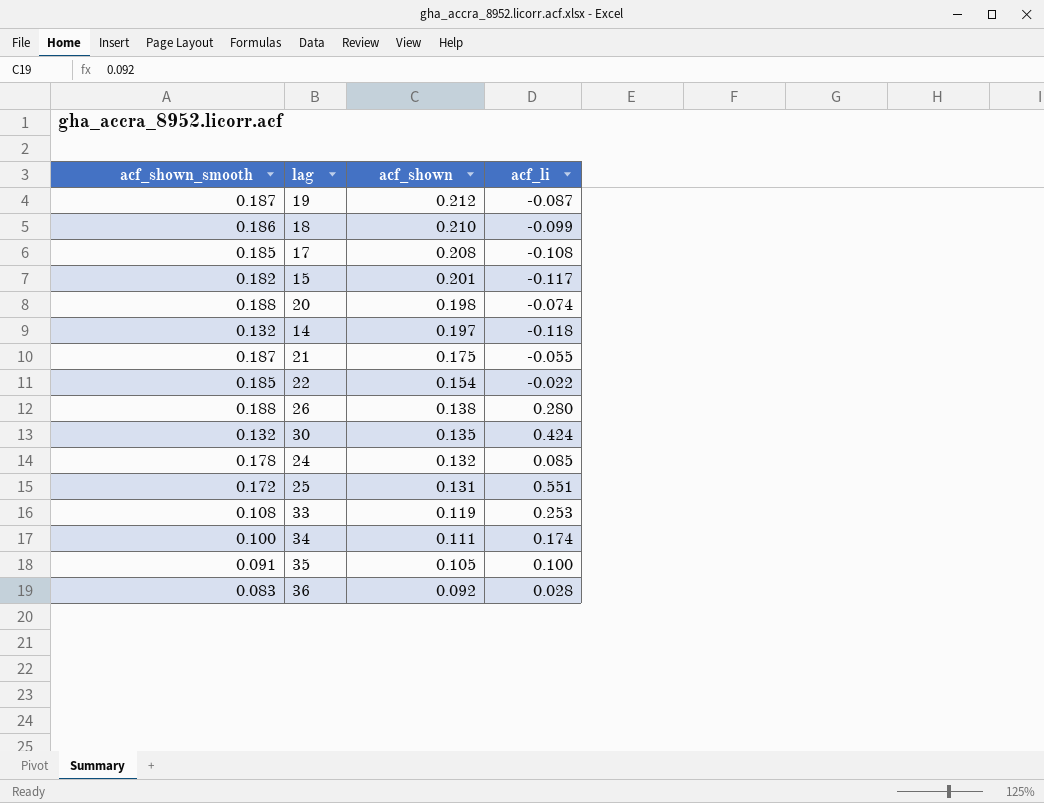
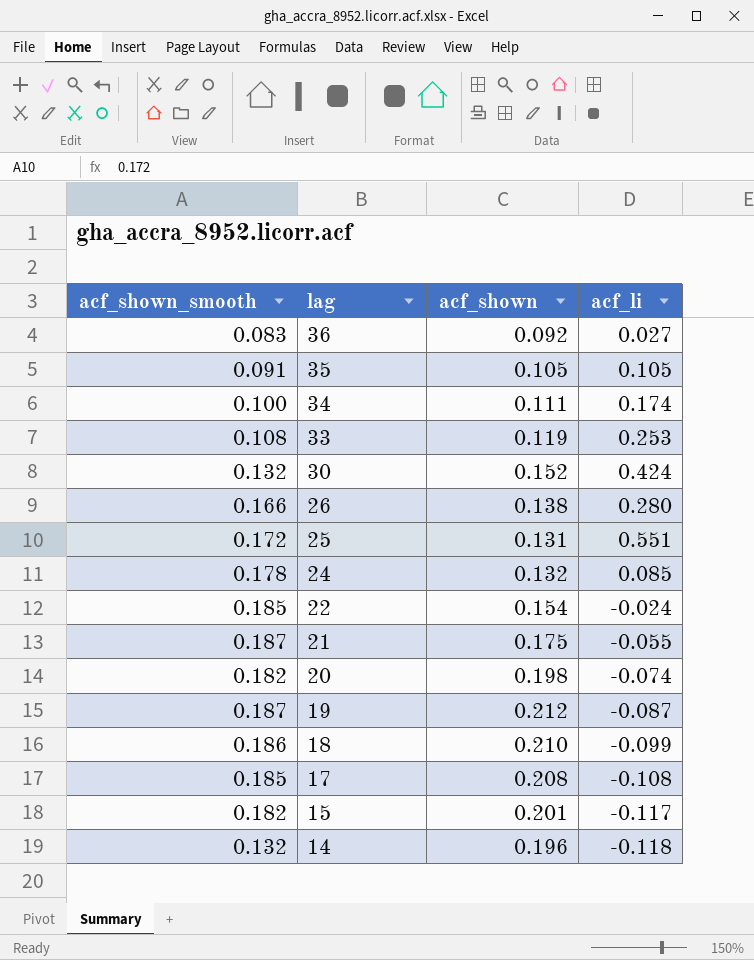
row order: acf_shown descending -> lag descending
36 | acf_li: 0.028 -> 0.027
35 | acf_li: 0.100 -> 0.105
30 | acf_shown: 0.135 -> 0.152
26 | acf_shown_smooth: 0.188 -> 0.166
22 | acf_li: -0.022 -> -0.024
20 | acf_shown_smooth: 0.188 -> 0.182
14 | acf_shown: 0.197 -> 0.196

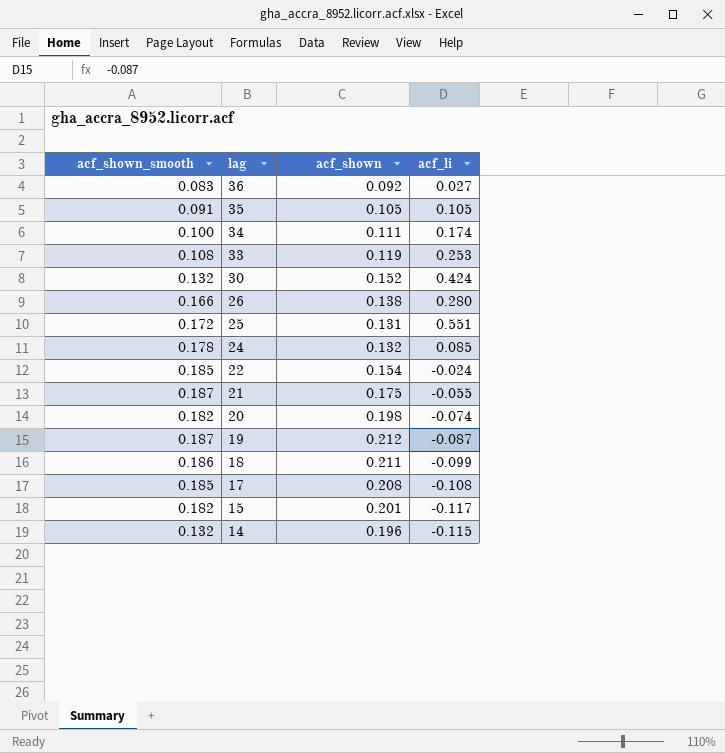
18 | acf_shown: 0.210 -> 0.211
14 | acf_li: -0.118 -> -0.115

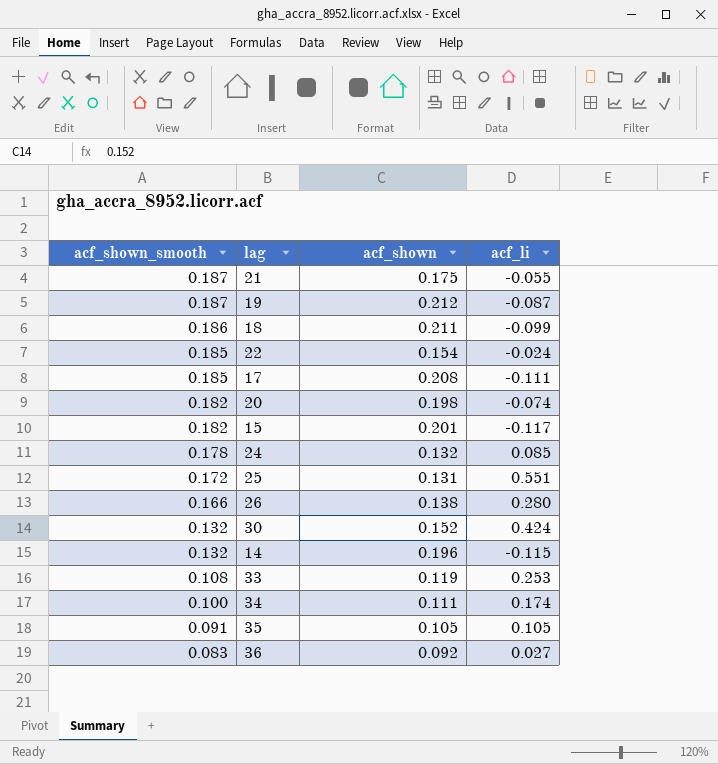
row order: lag descending -> acf_shown_smooth descending
17 | acf_li: -0.108 -> -0.111

